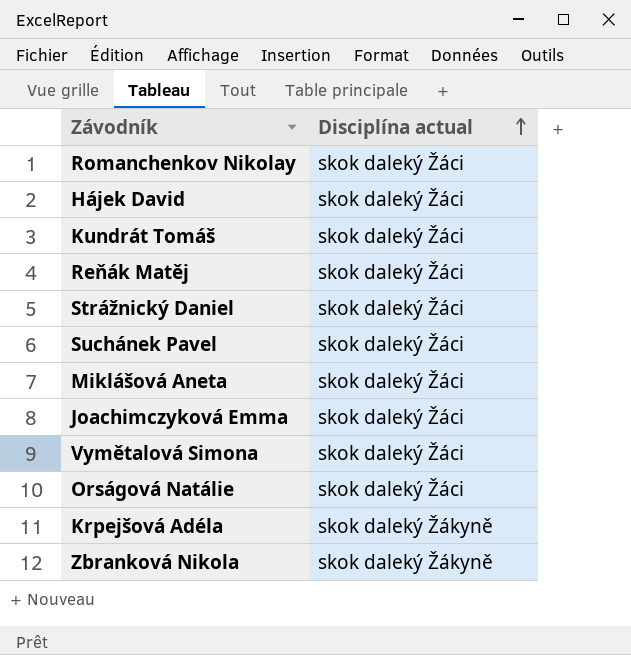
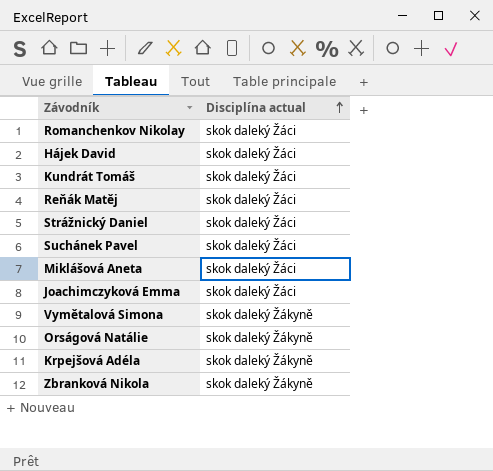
Vymětalová Simona | Disciplína actual: skok daleký Žáci -> skok daleký Žákyně
Orságová Natálie | Disciplína actual: skok daleký Žáci -> skok daleký Žákyně

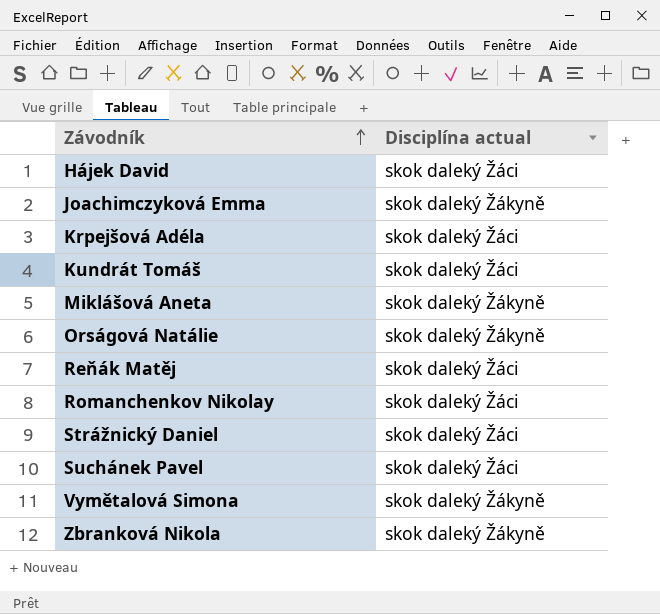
row order: Disciplína actual ascending -> Závodník ascending
Joachimczyková Emma | Disciplína actual: skok daleký Žáci -> skok daleký Žákyně
Krpejšová Adéla | Disciplína actual: skok daleký Žákyně -> skok daleký Žáci
Miklášová Aneta | Disciplína actual: skok daleký Žáci -> skok daleký Žákyně

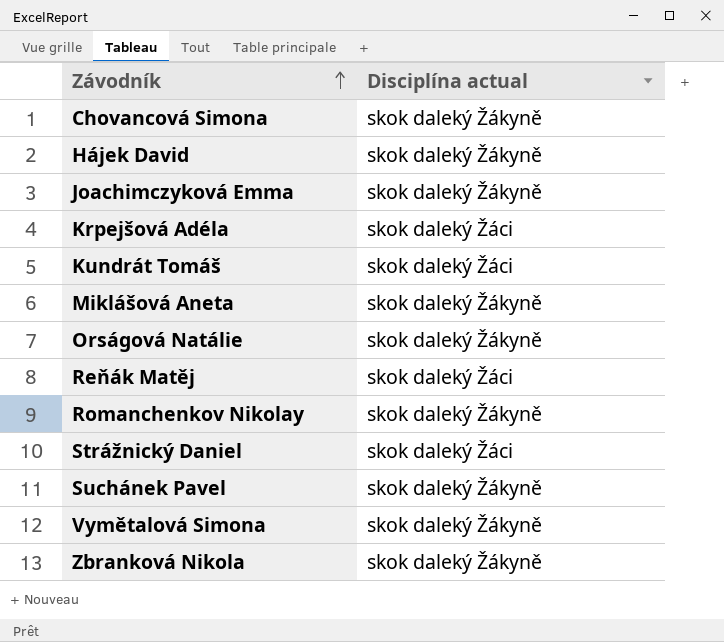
row Chovancová Simona: none -> skok daleký Žákyně
Hájek David | Disciplína actual: skok daleký Žáci -> skok daleký Žákyně
Romanchenkov Nikolay | Disciplína actual: skok daleký Žáci -> skok daleký Žákyně
Suchánek Pavel | Disciplína actual: skok daleký Žáci -> skok daleký Žákyně

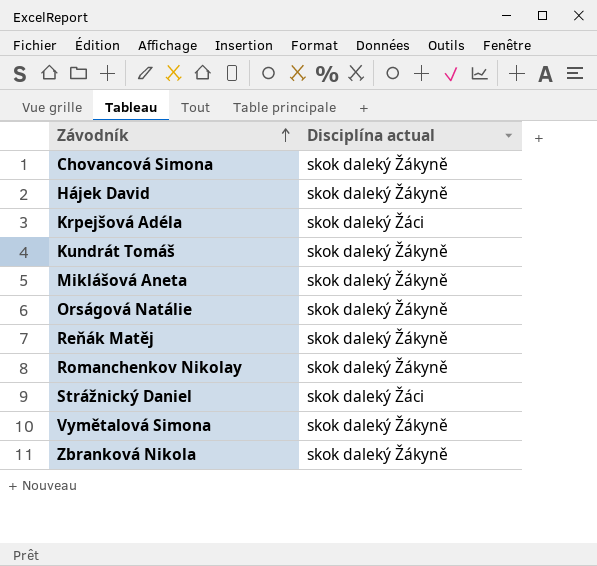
row Joachimczyková Emma: skok daleký Žákyně -> none
row Suchánek Pavel: skok daleký Žákyně -> none
Kundrát Tomáš | Disciplína actual: skok daleký Žáci -> skok daleký Žákyně
Reňák Matěj | Disciplína actual: skok daleký Žáci -> skok daleký Žákyně

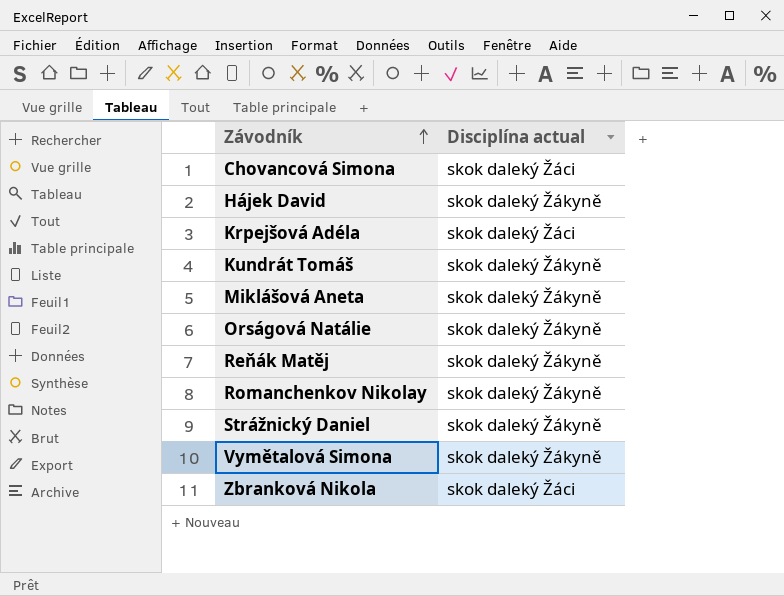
Chovancová Simona | Disciplína actual: skok daleký Žákyně -> skok daleký Žáci
Strážnický Daniel | Disciplína actual: skok daleký Žáci -> skok daleký Žákyně
Zbranková Nikola | Disciplína actual: skok daleký Žákyně -> skok daleký Žáci

